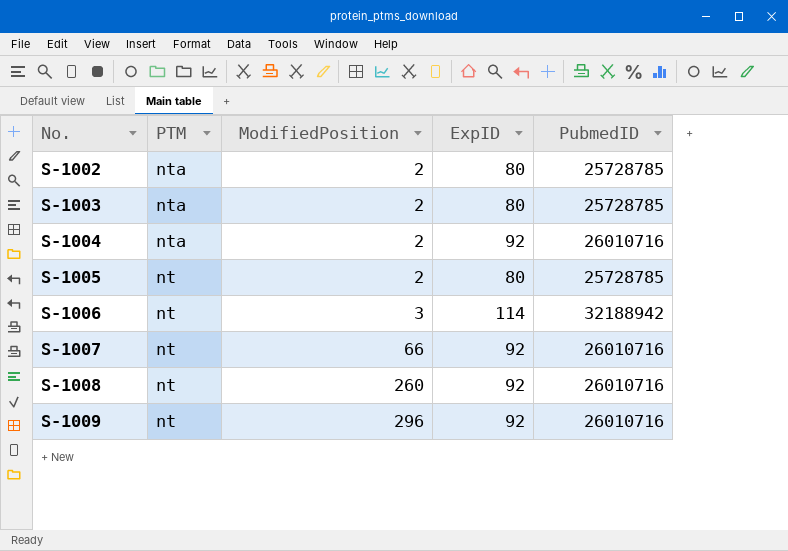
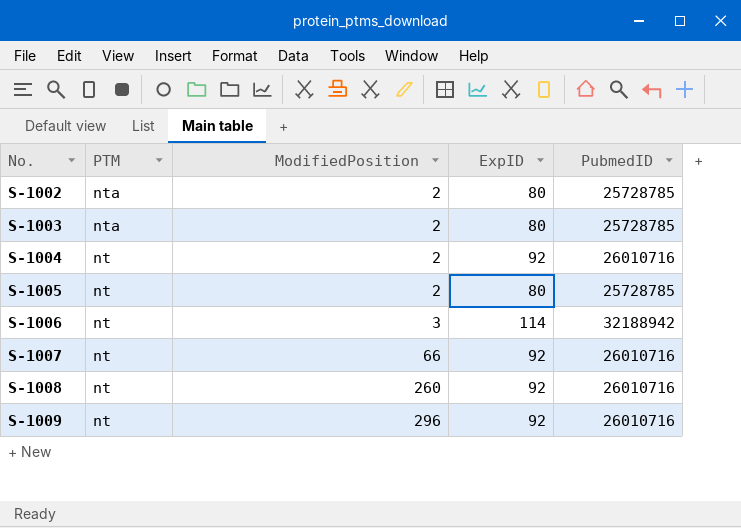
S-1004 | PTM: nta -> nt

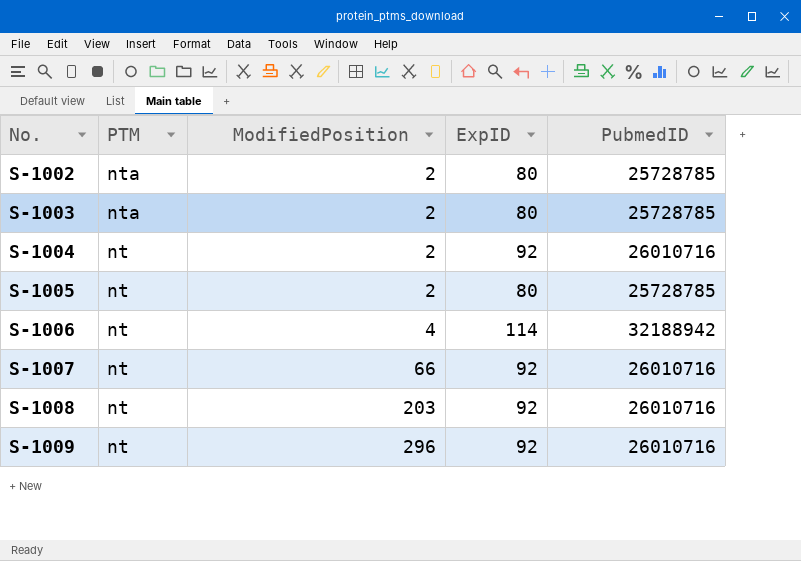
S-1006 | ModifiedPosition: 3 -> 4
S-1008 | ModifiedPosition: 260 -> 203

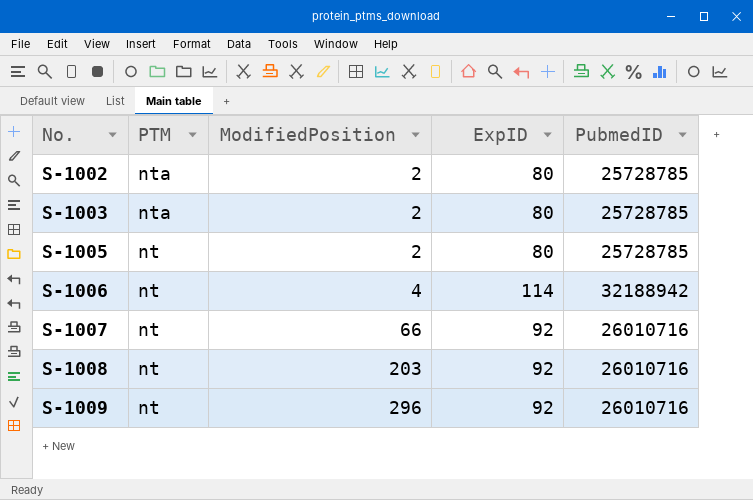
row S-1004: nt | 2 | 92 | 26010716 -> none

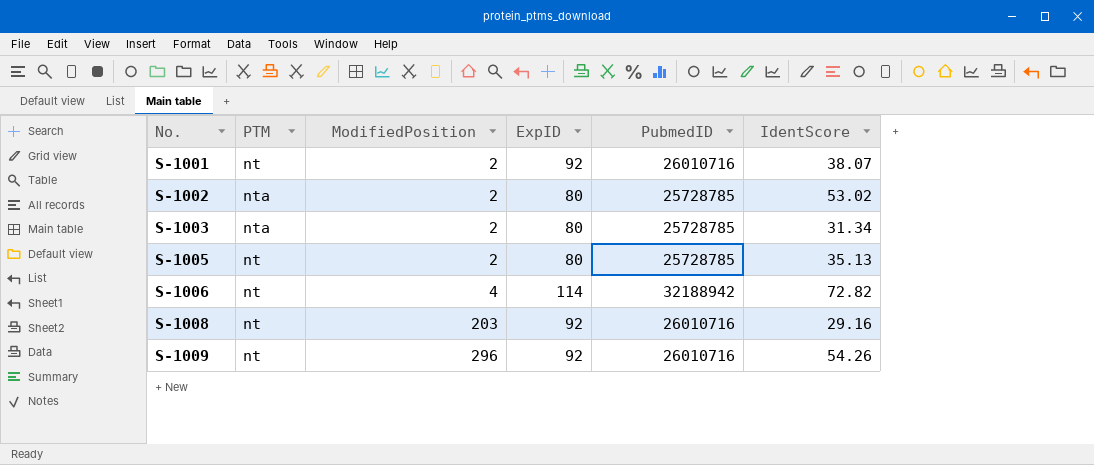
column IdentScore | position: none -> 6
row S-1007: nt | 66 | 92 | 26010716 -> none
row S-1001: none -> nt | 2 | 92 | 26010716 | 38.07

